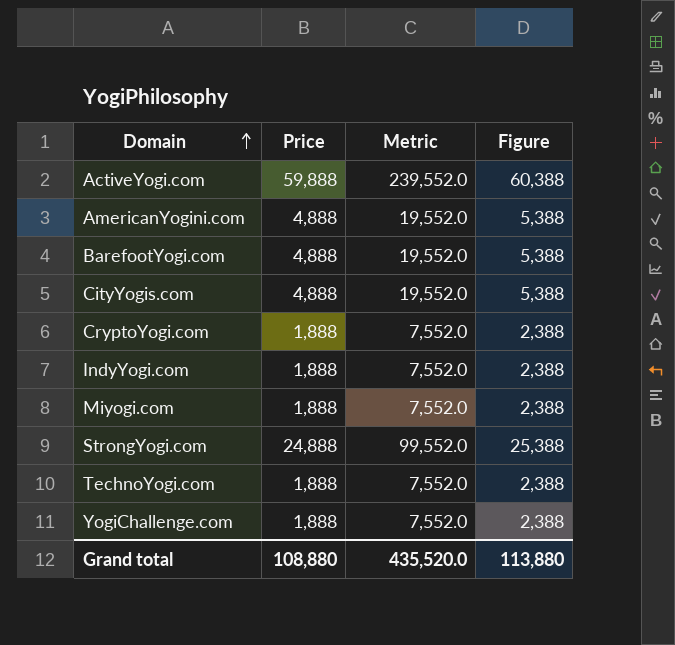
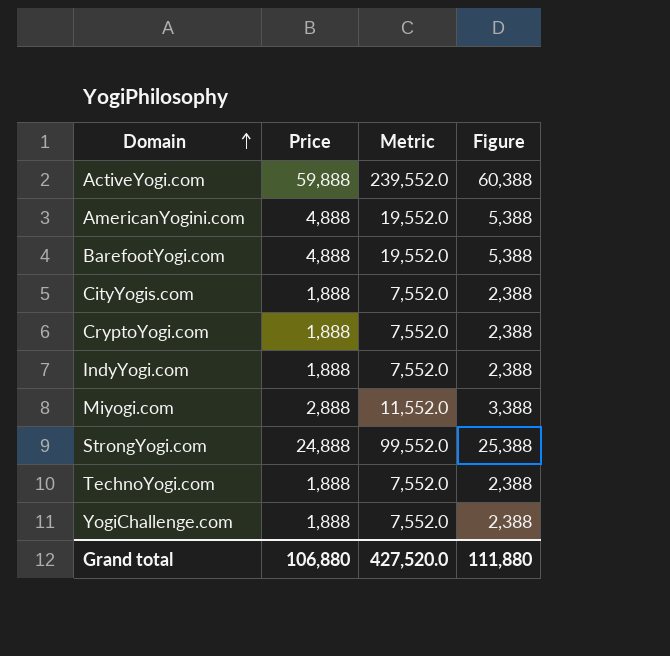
CityYogis.com | Price: 4,888 -> 1,888
CityYogis.com | Metric: 19,552.0 -> 7,552.0
CityYogis.com | Figure: 5,388 -> 2,388
Miyogi.com | Price: 1,888 -> 2,888
Miyogi.com | Metric: 7,552.0 -> 11,552.0
Miyogi.com | Figure: 2,388 -> 3,388
Grand total | Price: 108,880 -> 106,880
Grand total | Metric: 435,520.0 -> 427,520.0
Grand total | Figure: 113,880 -> 111,880

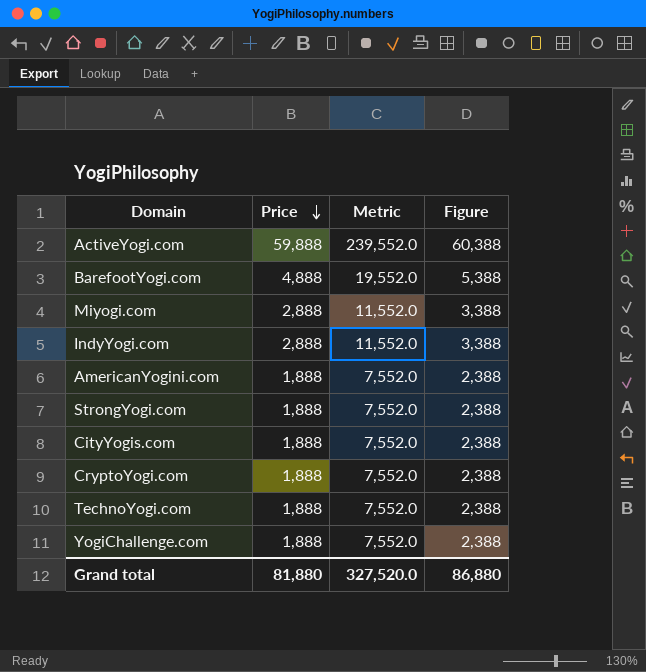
row order: Domain ascending -> Price descending
IndyYogi.com | Price: 1,888 -> 2,888
IndyYogi.com | Metric: 7,552.0 -> 11,552.0
IndyYogi.com | Figure: 2,388 -> 3,388
AmericanYogini.com | Price: 4,888 -> 1,888
AmericanYogini.com | Metric: 19,552.0 -> 7,552.0
AmericanYogini.com | Figure: 5,388 -> 2,388
StrongYogi.com | Price: 24,888 -> 1,888
StrongYogi.com | Metric: 99,552.0 -> 7,552.0
StrongYogi.com | Figure: 25,388 -> 2,388
Grand total | Price: 106,880 -> 81,880
Grand total | Metric: 427,520.0 -> 327,520.0
Grand total | Figure: 111,880 -> 86,880

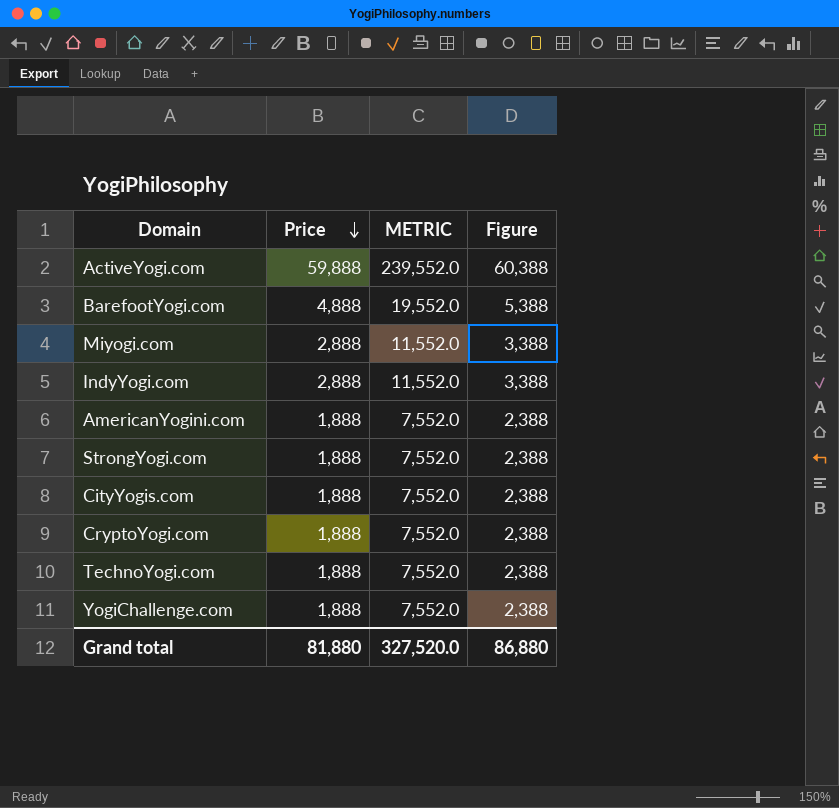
column name: Metric -> METRIC

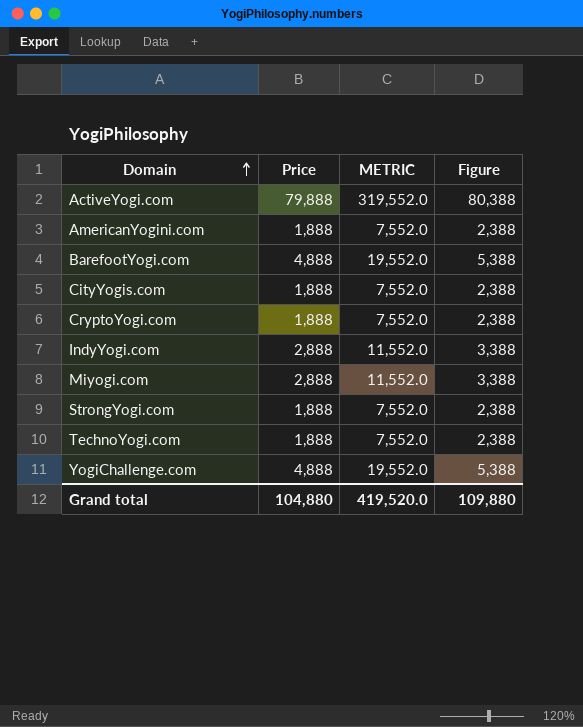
row order: Price descending -> Domain ascending
ActiveYogi.com | Price: 59,888 -> 79,888
ActiveYogi.com | METRIC: 239,552.0 -> 319,552.0
ActiveYogi.com | Figure: 60,388 -> 80,388
YogiChallenge.com | Price: 1,888 -> 4,888
YogiChallenge.com | METRIC: 7,552.0 -> 19,552.0
YogiChallenge.com | Figure: 2,388 -> 5,388
Grand total | Price: 81,880 -> 104,880
Grand total | METRIC: 327,520.0 -> 419,520.0
Grand total | Figure: 86,880 -> 109,880

